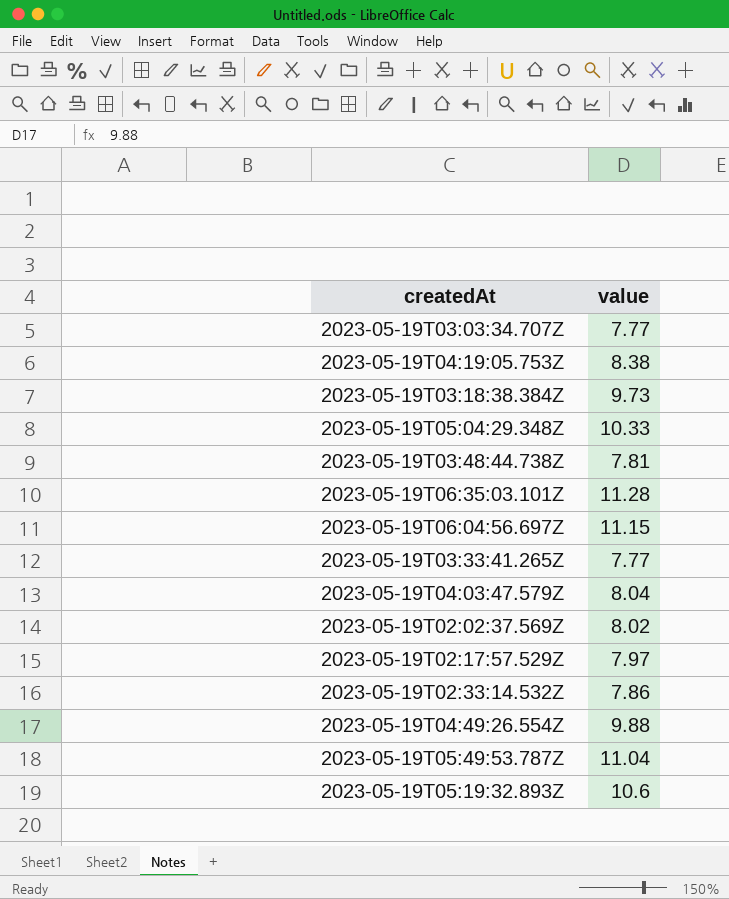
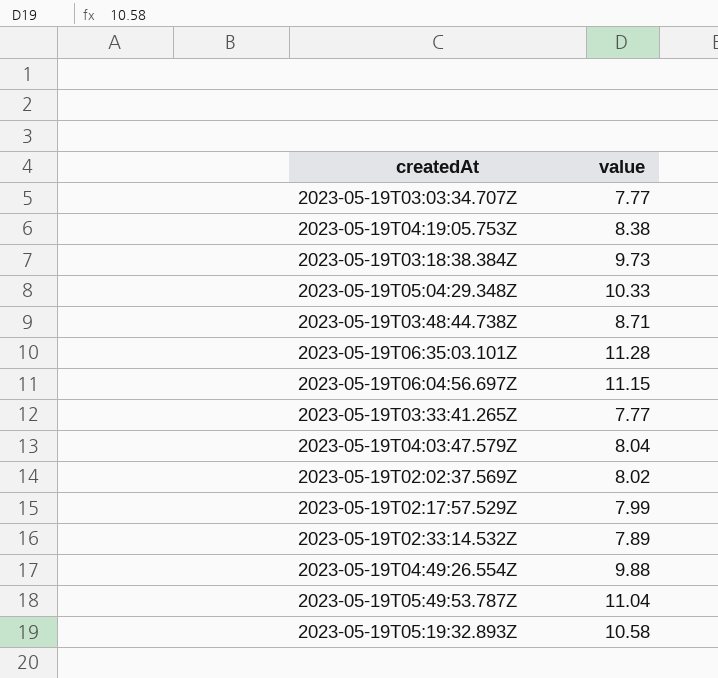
2023-05-19T03:48:44.738Z | value: 7.81 -> 8.71
2023-05-19T02:17:57.529Z | value: 7.97 -> 7.99
2023-05-19T02:33:14.532Z | value: 7.86 -> 7.89
2023-05-19T05:19:32.893Z | value: 10.6 -> 10.58

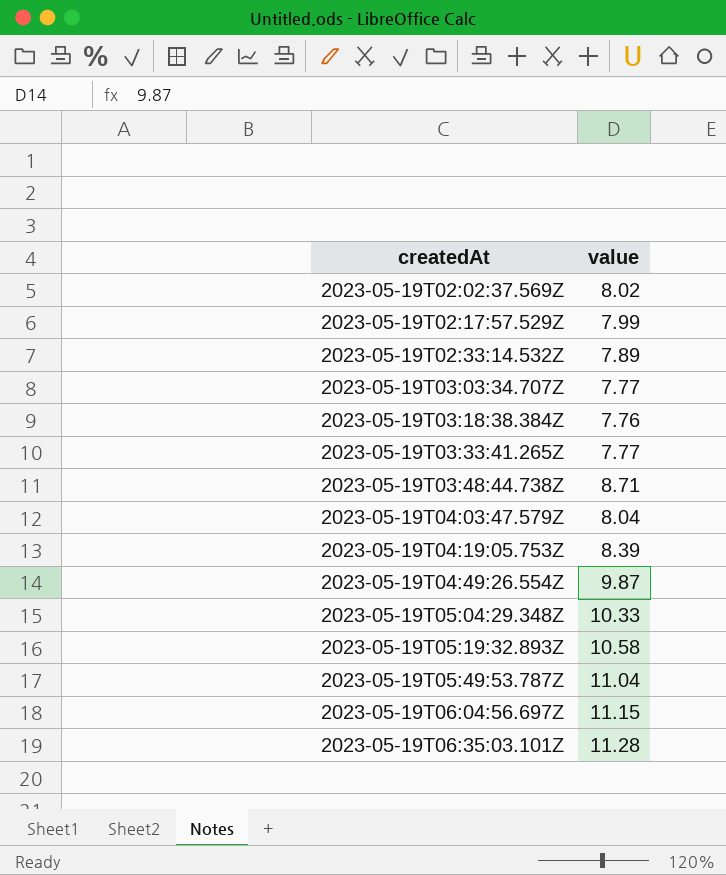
row order: none -> createdAt ascending
2023-05-19T03:18:38.384Z | value: 9.73 -> 7.76
2023-05-19T04:19:05.753Z | value: 8.38 -> 8.39
2023-05-19T04:49:26.554Z | value: 9.88 -> 9.87

